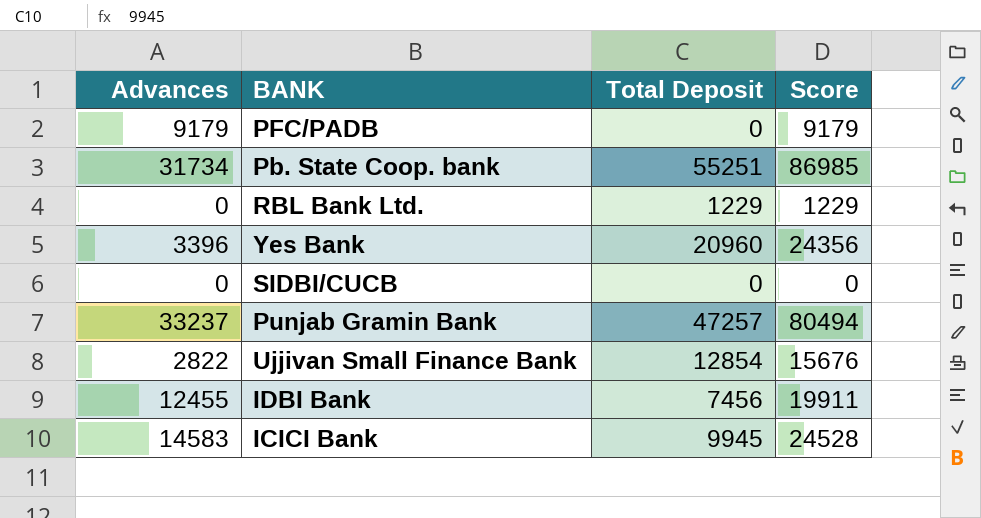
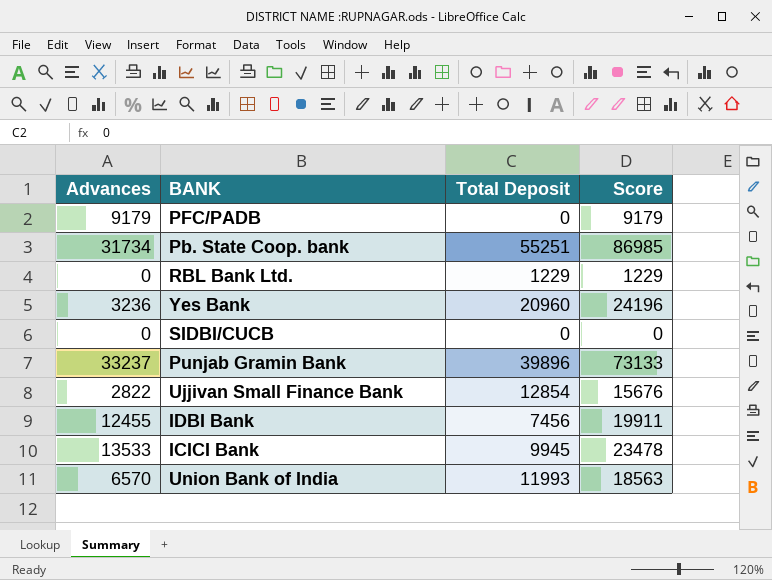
Yes Bank | Advances: 3396 -> 3236
Yes Bank | Score: 24356 -> 24196
Punjab Gramin Bank | Total Deposit: 47257 -> 39896
Punjab Gramin Bank | Score: 80494 -> 73133
ICICI Bank | Advances: 14583 -> 13533
ICICI Bank | Score: 24528 -> 23478
row Union Bank of India: none -> 6570 | 11993 | 18563

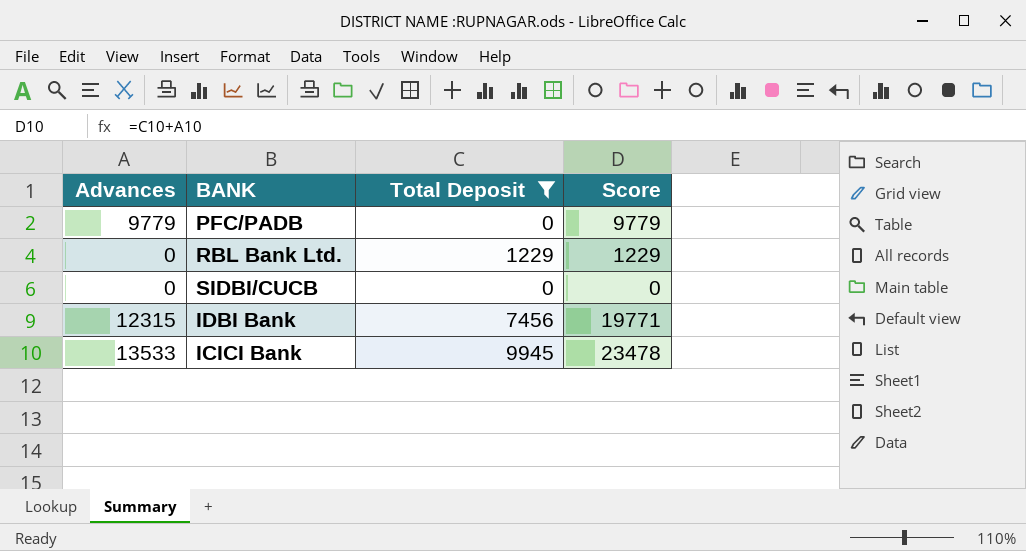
filter: none -> Total Deposit <= 9945
PFC/PADB | Advances: 9179 -> 9779
PFC/PADB | Score: 9179 -> 9779
IDBI Bank | Advances: 12455 -> 12315
IDBI Bank | Score: 19911 -> 19771

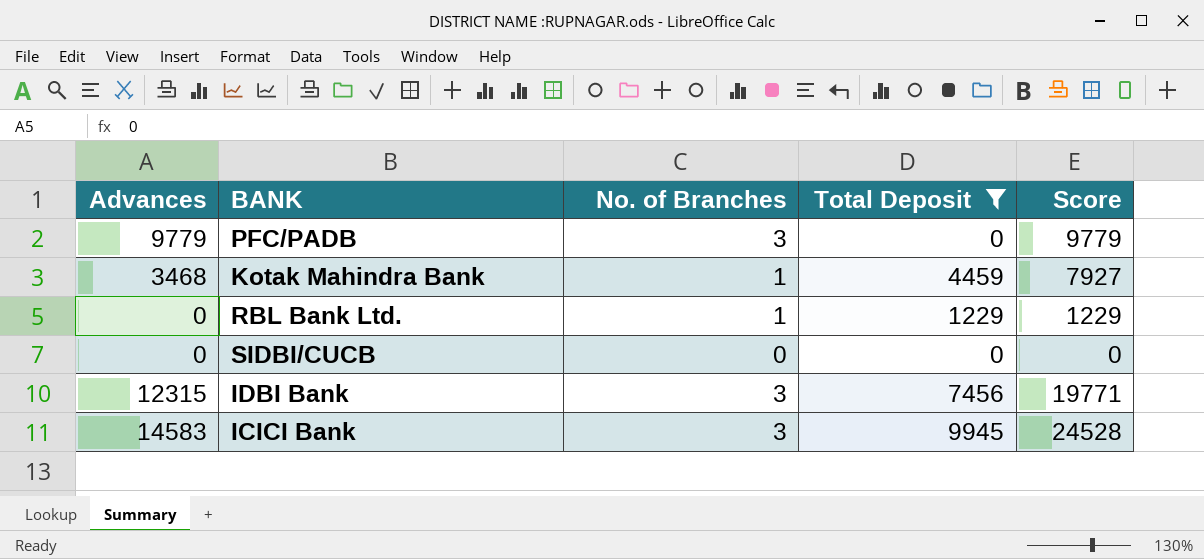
column No. of Branches | position: none -> 3
row Kotak Mahindra Bank: none -> 3468 | 1 | 4459 | 7927
ICICI Bank | Advances: 13533 -> 14583
ICICI Bank | Score: 23478 -> 24528

